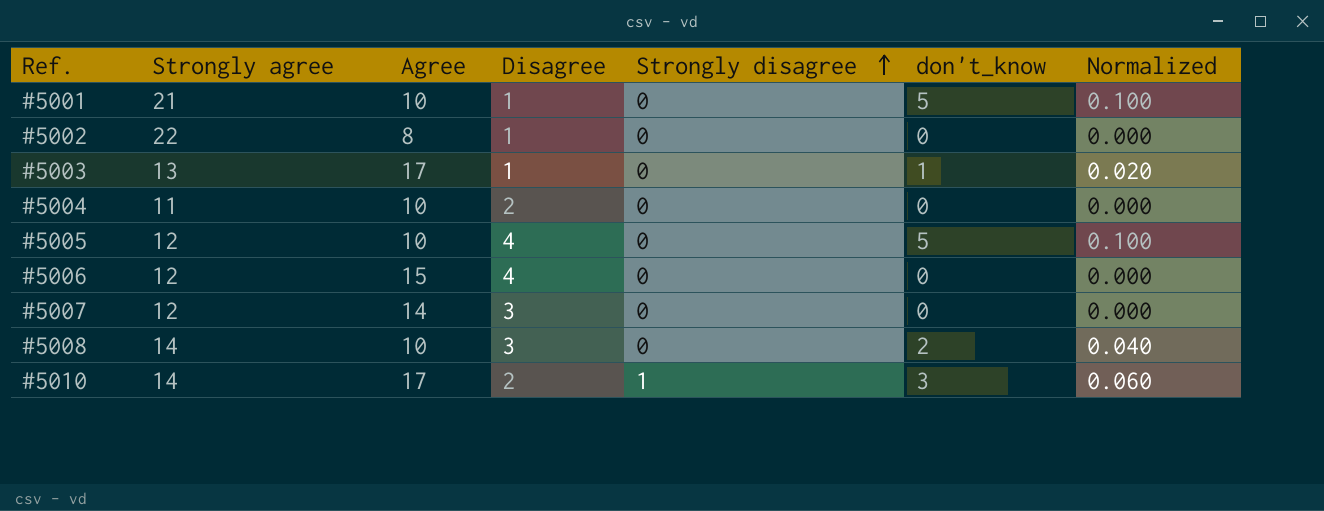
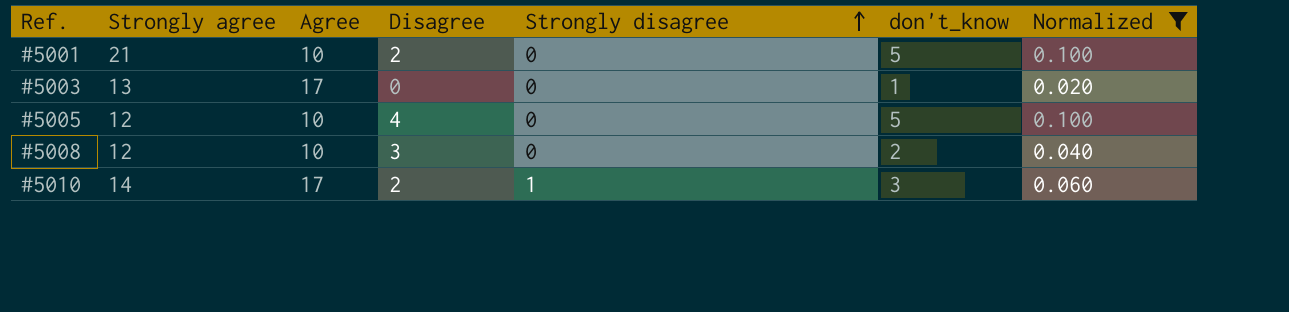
filter: none -> Normalized != 0.000
#5001 | Disagree: 1 -> 2
#5003 | Disagree: 1 -> 0
#5008 | Strongly agree: 14 -> 12

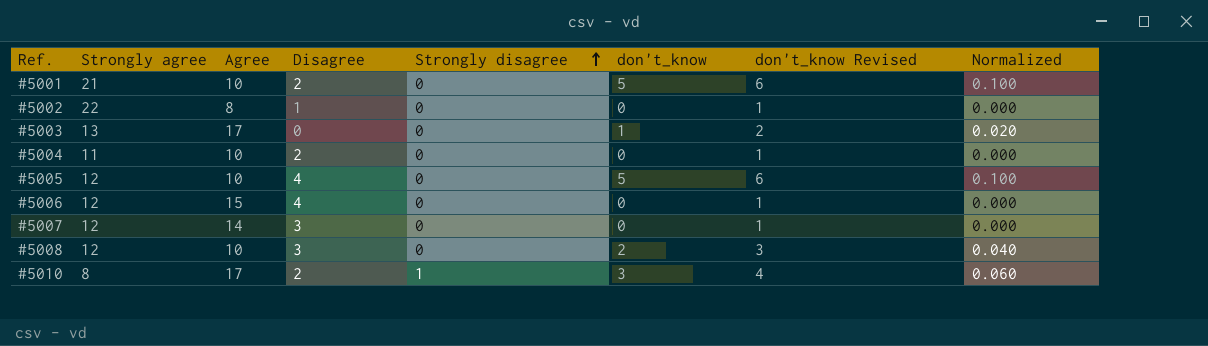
filter: Normalized != 0.000 -> none
column don't_know Revised | formula: none -> [don't_know] + 1
#5010 | Strongly agree: 14 -> 8

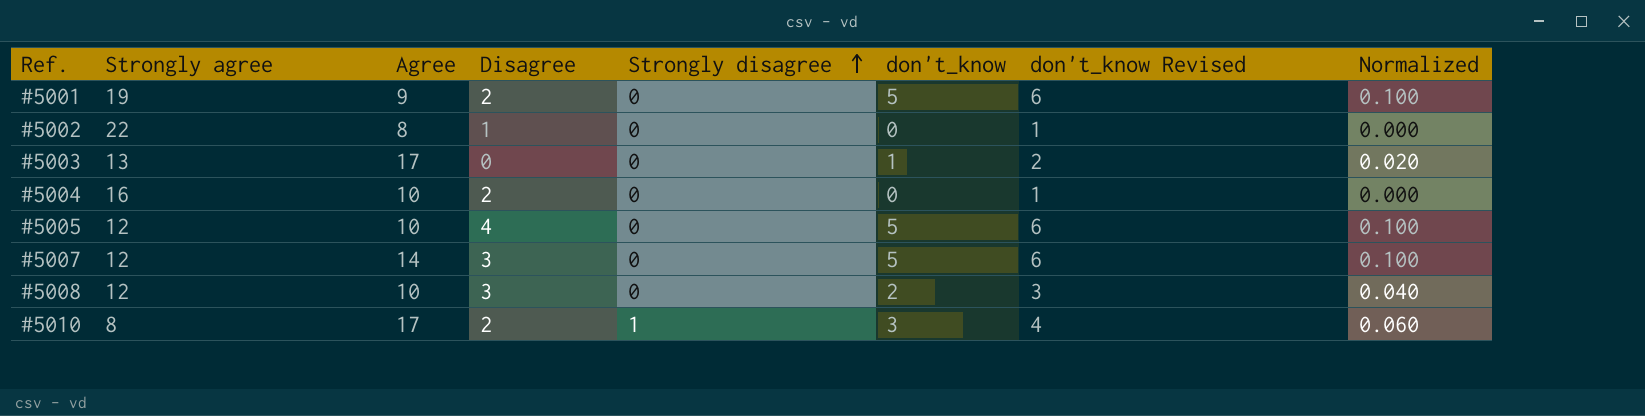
row #5006: 12 | 15 | 4 | 0 | 0 | 1 | 0.000 -> none
#5001 | Strongly agree: 21 -> 19
#5001 | Agree: 10 -> 9
#5004 | Strongly agree: 11 -> 16
#5007 | don't_know: 0 -> 5
#5007 | don't_know Revised: 1 -> 6
#5007 | Normalized: 0.000 -> 0.100

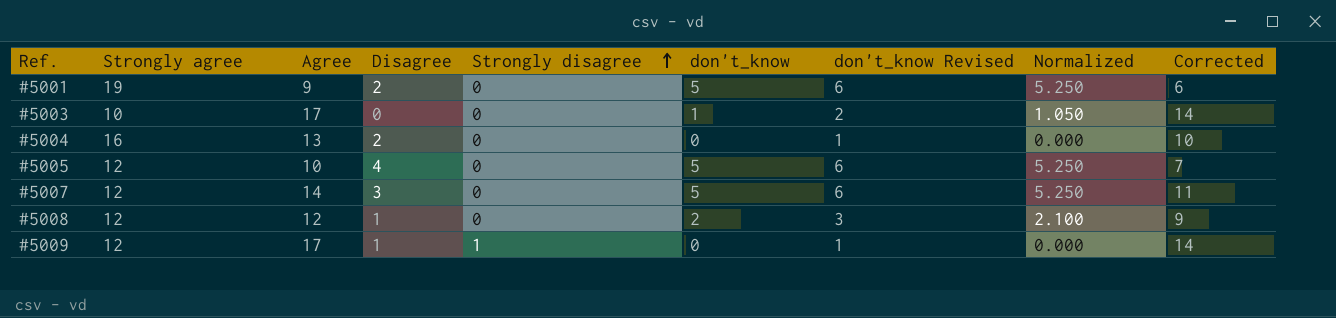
column Normalized | formula: [don't_know] * 0.02 -> [don't_know] * 1.05
column Corrected | formula: none -> [Agree] - 3
row #5002: 22 | 8 | 1 | 0 | 0 | 1 | 0.000 -> none
row #5010: 8 | 17 | 2 | 1 | 3 | 4 | 0.060 -> none
#5003 | Strongly agree: 13 -> 10
#5004 | Agree: 10 -> 13
#5008 | Agree: 10 -> 12
#5008 | Disagree: 3 -> 1
row #5009: none -> 12 | 17 | 1 | 1 | 0 | 1 | 0.000 | 14

